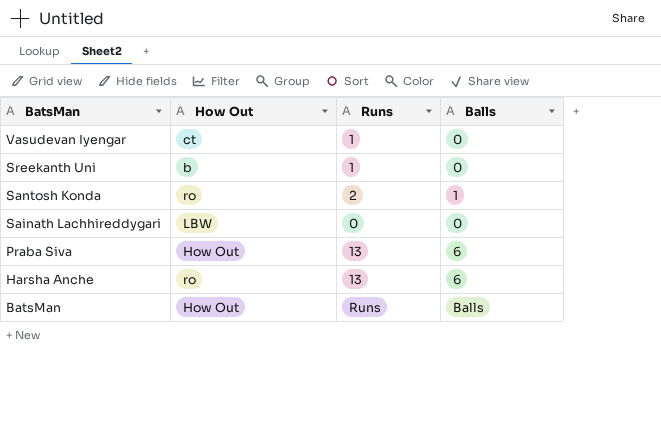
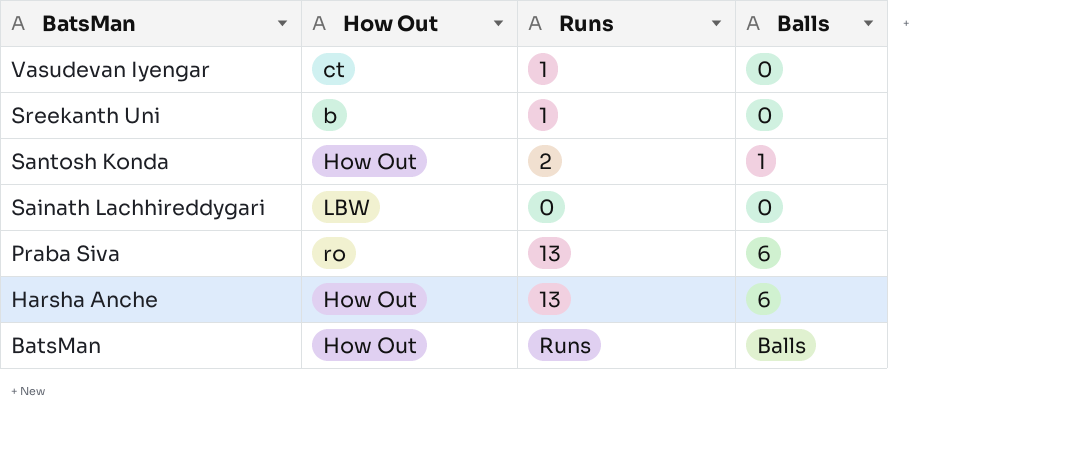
Santosh Konda | How Out: ro -> How Out
Praba Siva | How Out: How Out -> ro
Harsha Anche | How Out: ro -> How Out

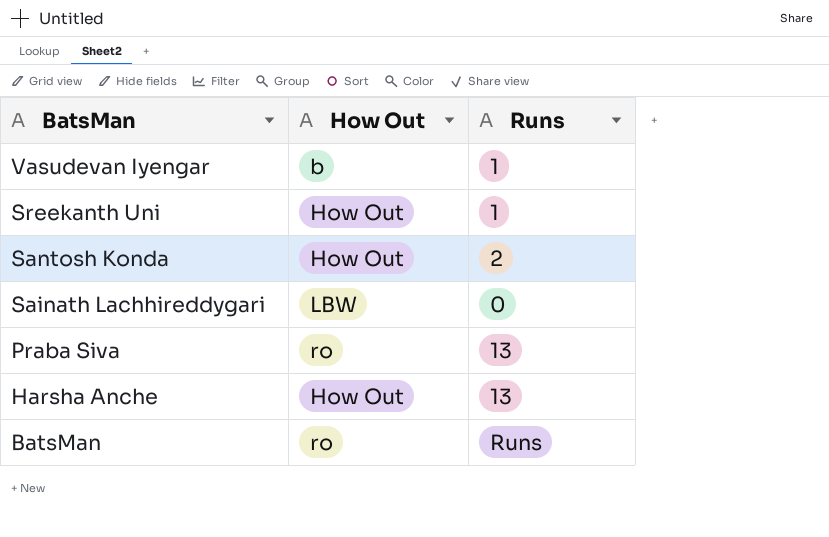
column Balls | position: 4 -> none
Vasudevan Iyengar | How Out: ct -> b
Sreekanth Uni | How Out: b -> How Out
BatsMan | How Out: How Out -> ro

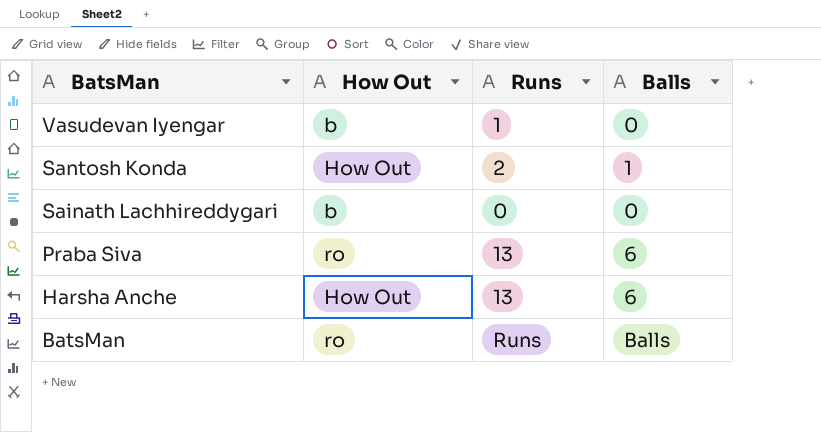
column Balls | position: none -> 4
row Sreekanth Uni: How Out | 1 -> none
Sainath Lachhireddygari | How Out: LBW -> b

